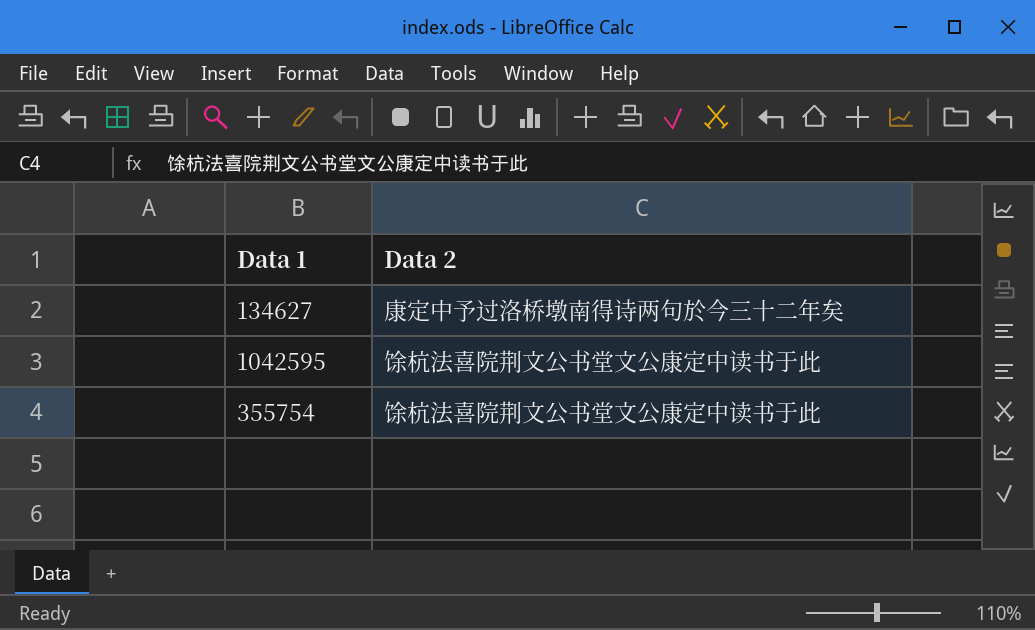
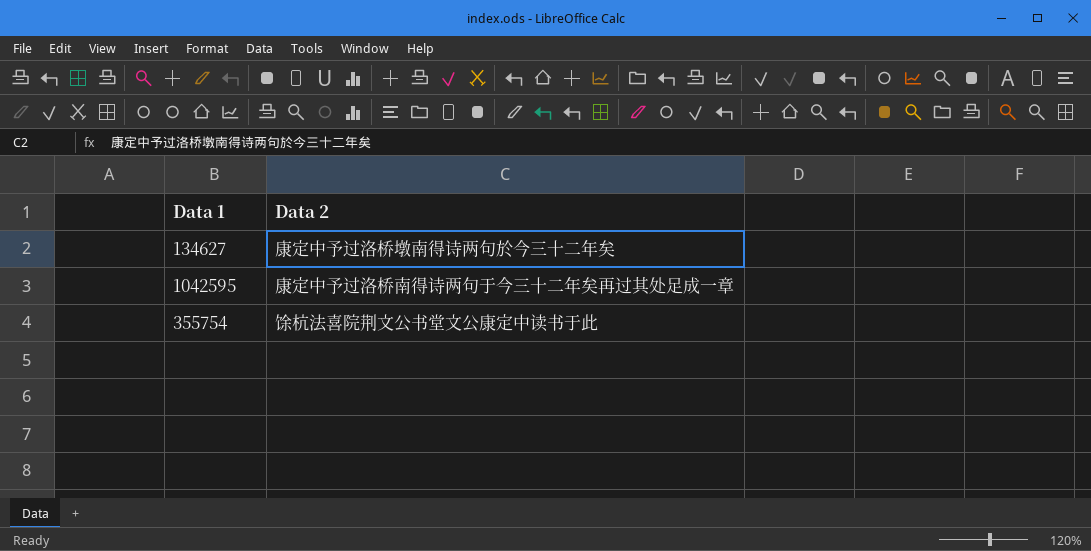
1042595 | Data 2: 馀杭法喜院荆文公书堂文公康定中读书于此 -> 康定中予过洛桥南得诗两句于今三十二年矣再过其处足成一章

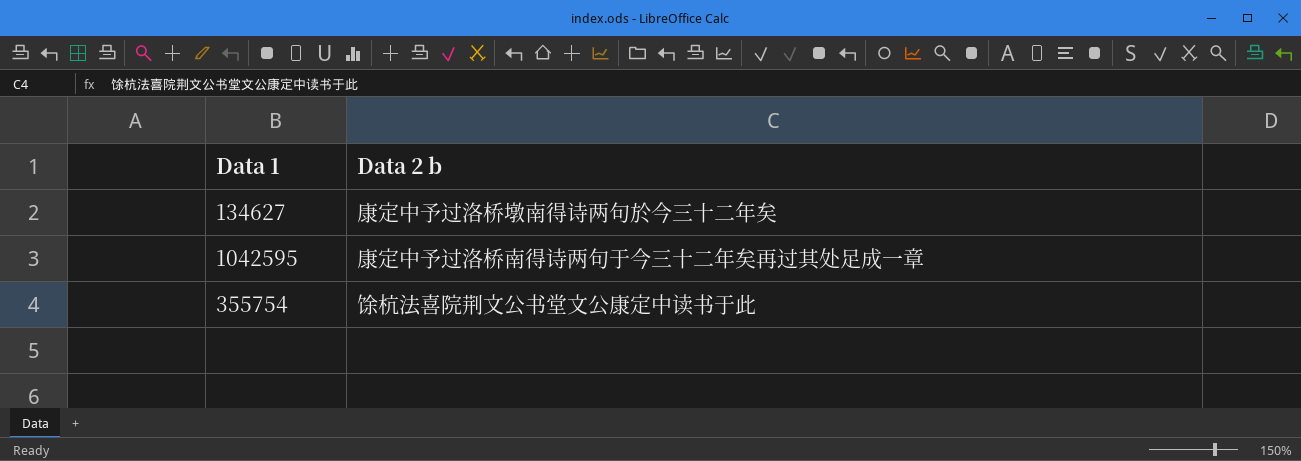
column name: Data 2 -> Data 2 b

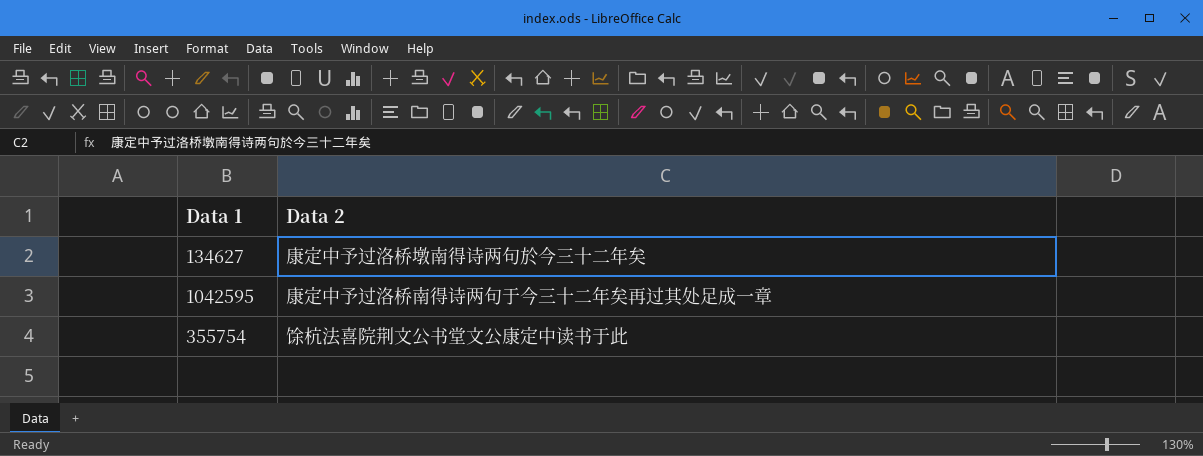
column name: Data 2 b -> Data 2

